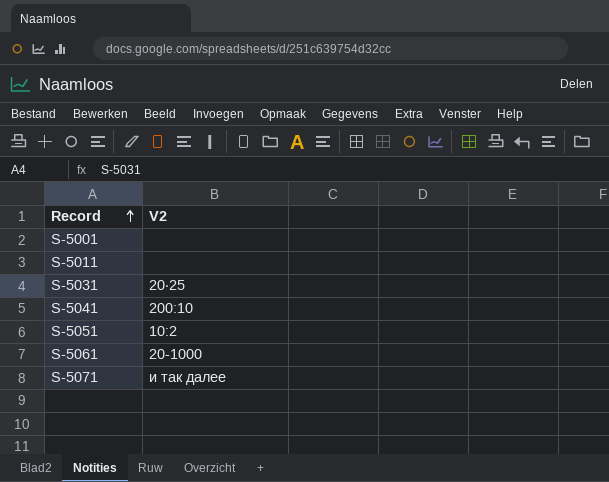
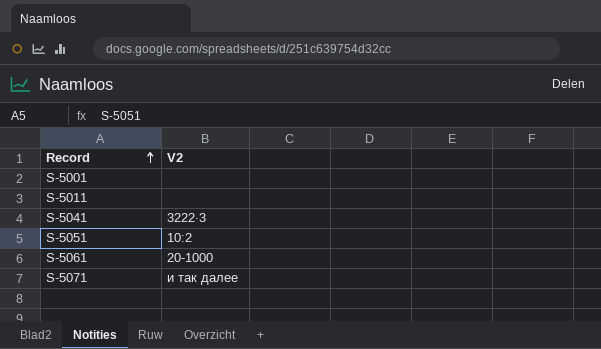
row S-5031: 20∙25 -> none
S-5041 | V2: 200:10 -> 3222∙3

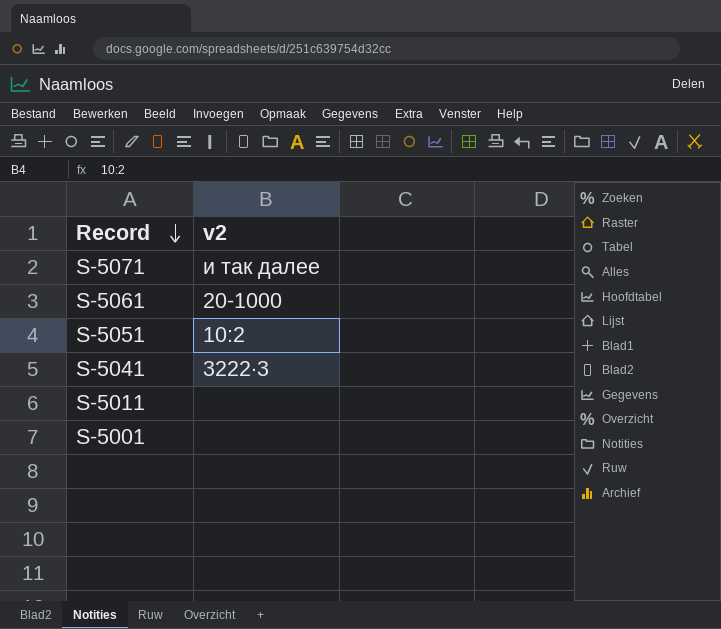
row order: Record ascending -> Record descending
column name: V2 -> v2

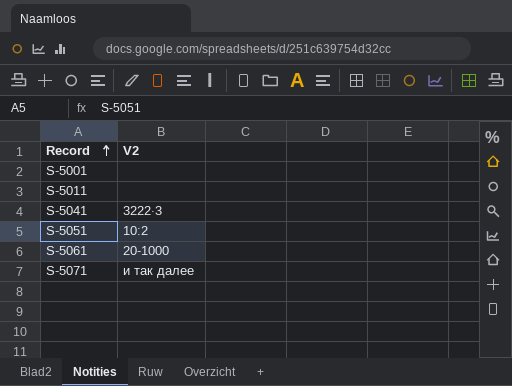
row order: Record descending -> Record ascending
column name: v2 -> V2

